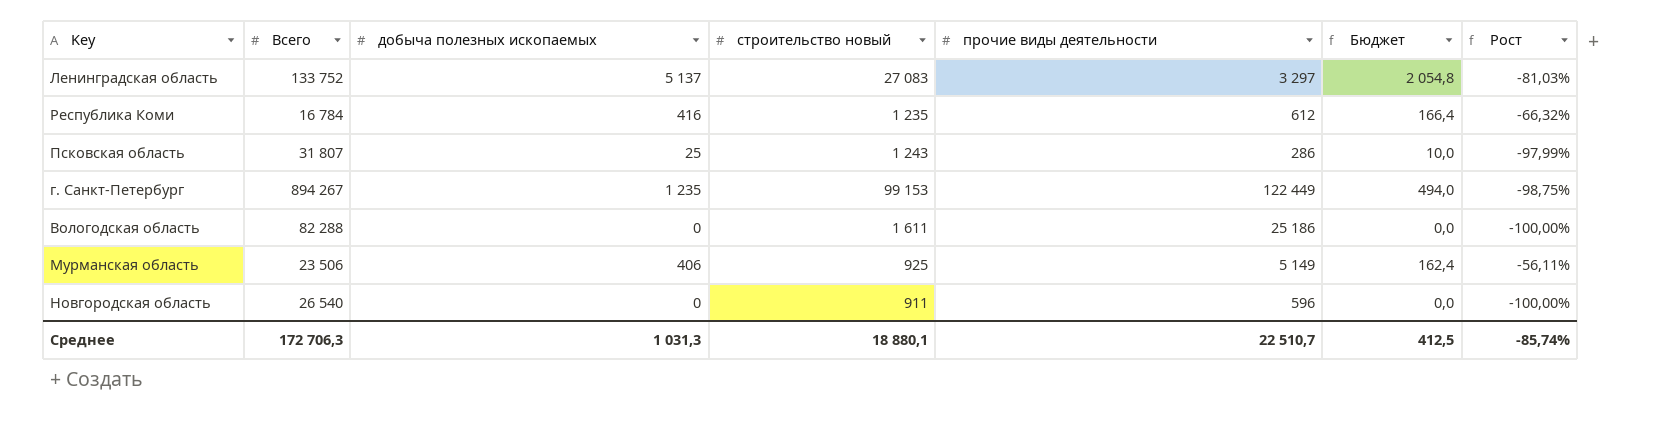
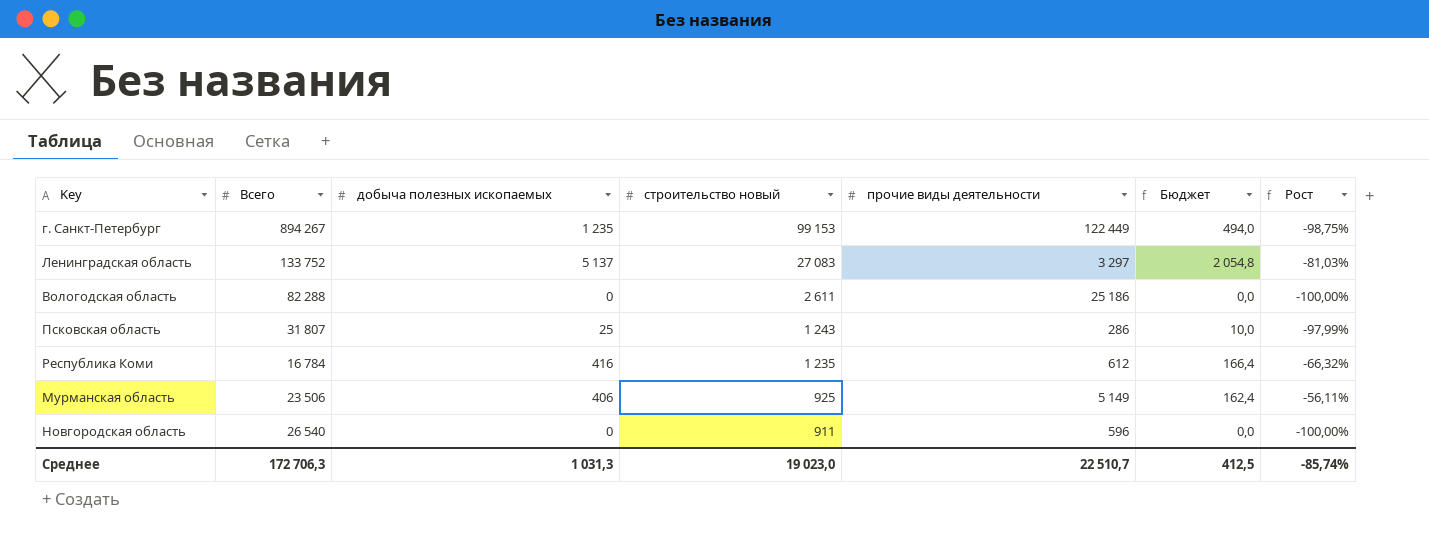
row order: none -> строительство новый descending
Вологодская область | строительство новый: 1 611 -> 2 611
Среднее | строительство новый: 18 880,1 -> 19 023,0

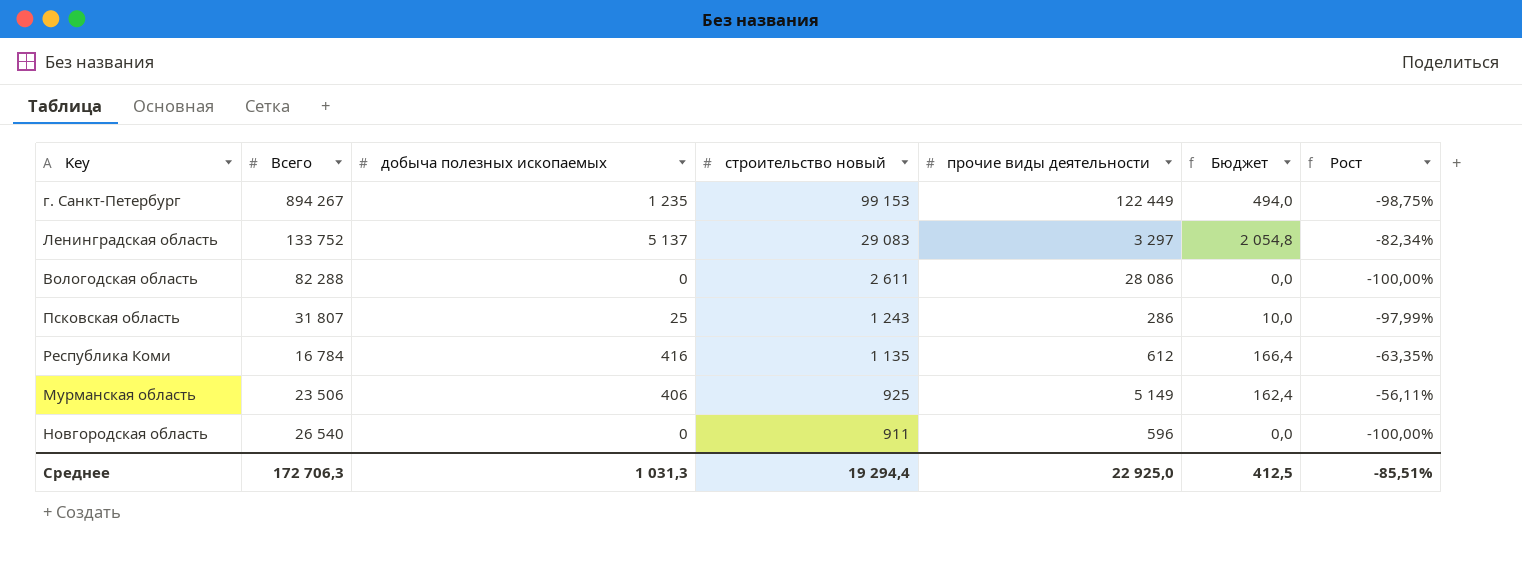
Ленинградская область | строительство новый: 27 083 -> 29 083
Ленинградская область | Рост: -81,03% -> -82,34%
Вологодская область | прочие виды деятельности: 25 186 -> 28 086
Республика Коми | строительство новый: 1 235 -> 1 135
Республика Коми | Рост: -66,32% -> -63,35%
Среднее | строительство новый: 19 023,0 -> 19 294,4
Среднее | прочие виды деятельности: 22 510,7 -> 22 925,0
Среднее | Рост: -85,74% -> -85,51%

